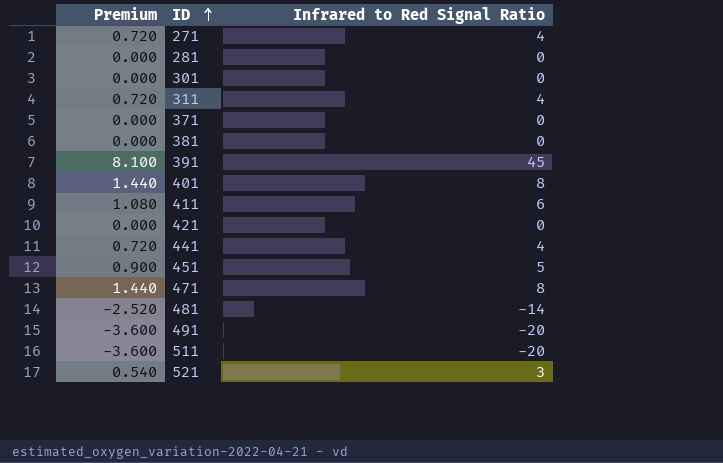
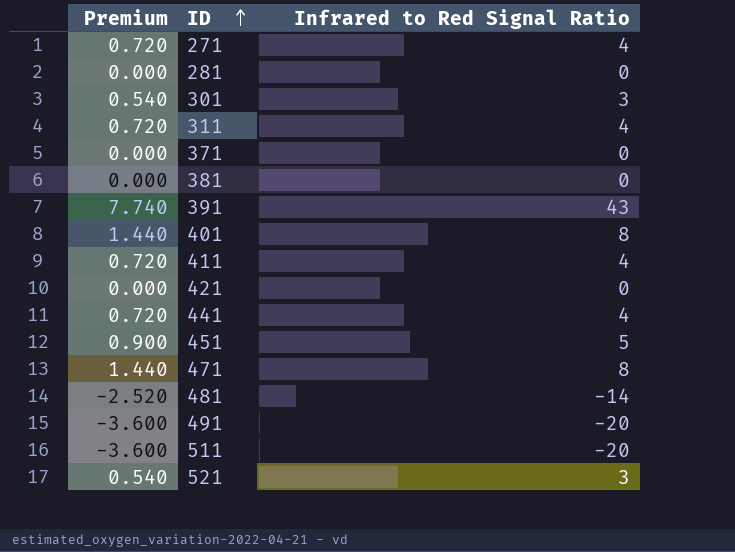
301 | Premium: 0.000 -> 0.540
301 | Infrared to Red Signal Ratio: 0 -> 3
391 | Premium: 8.100 -> 7.740
391 | Infrared to Red Signal Ratio: 45 -> 43
411 | Premium: 1.080 -> 0.720
411 | Infrared to Red Signal Ratio: 6 -> 4

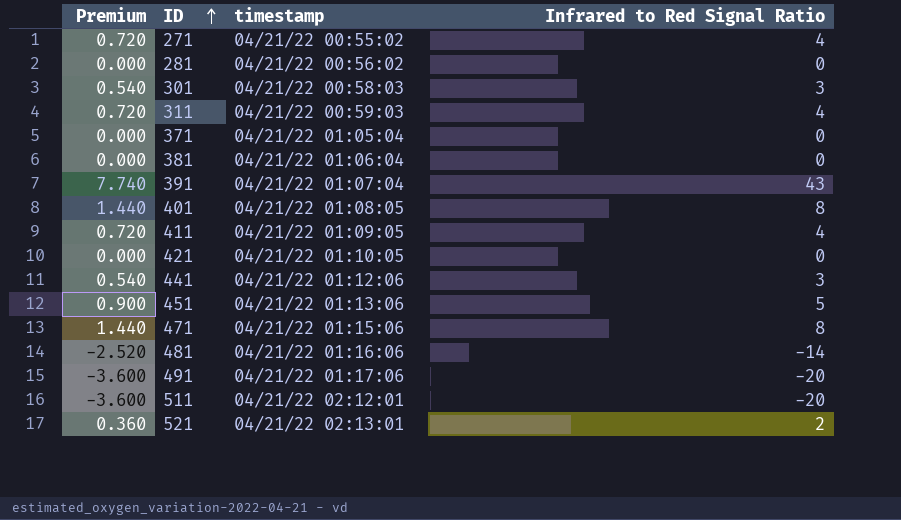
column timestamp | position: none -> 3
441 | Premium: 0.720 -> 0.540
441 | Infrared to Red Signal Ratio: 4 -> 3
521 | Premium: 0.540 -> 0.360
521 | Infrared to Red Signal Ratio: 3 -> 2

